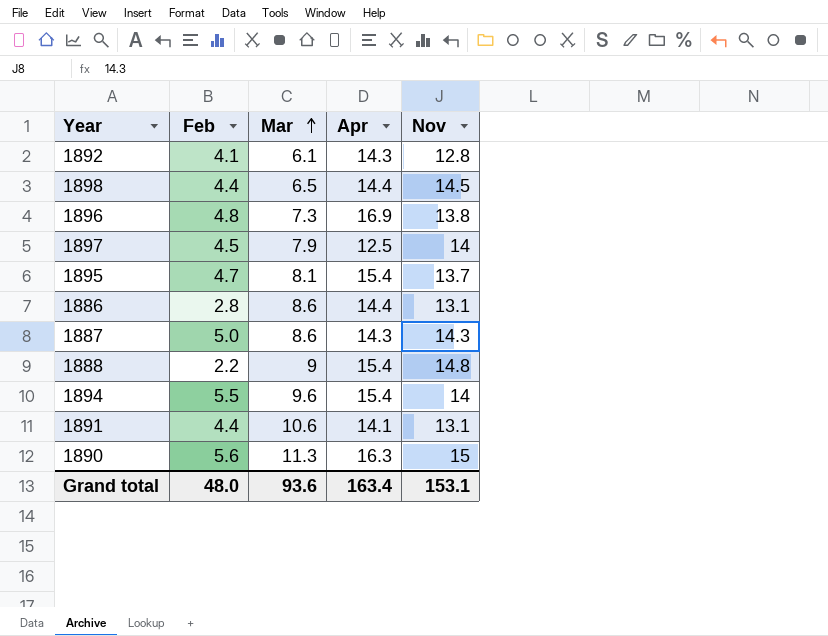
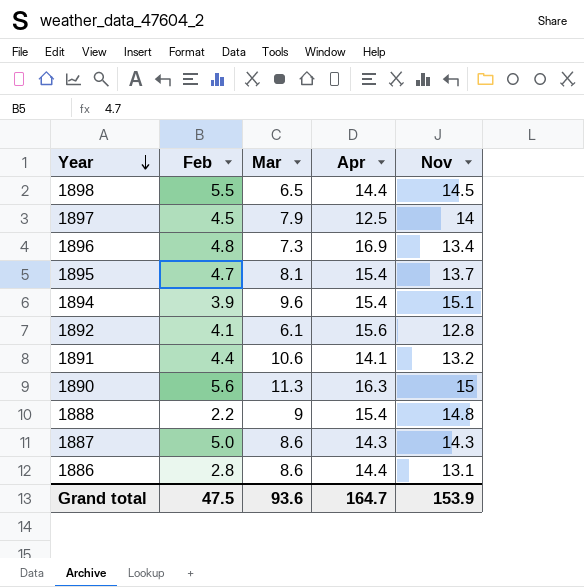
row order: Mar ascending -> Year descending
1898 | Feb: 4.4 -> 5.5
1896 | Nov: 13.8 -> 13.4
1894 | Feb: 5.5 -> 3.9
1894 | Nov: 14 -> 15.1
1892 | Apr: 14.3 -> 15.6
1891 | Nov: 13.1 -> 13.2
Grand total | Feb: 48.0 -> 47.5
Grand total | Apr: 163.4 -> 164.7
Grand total | Nov: 153.1 -> 153.9

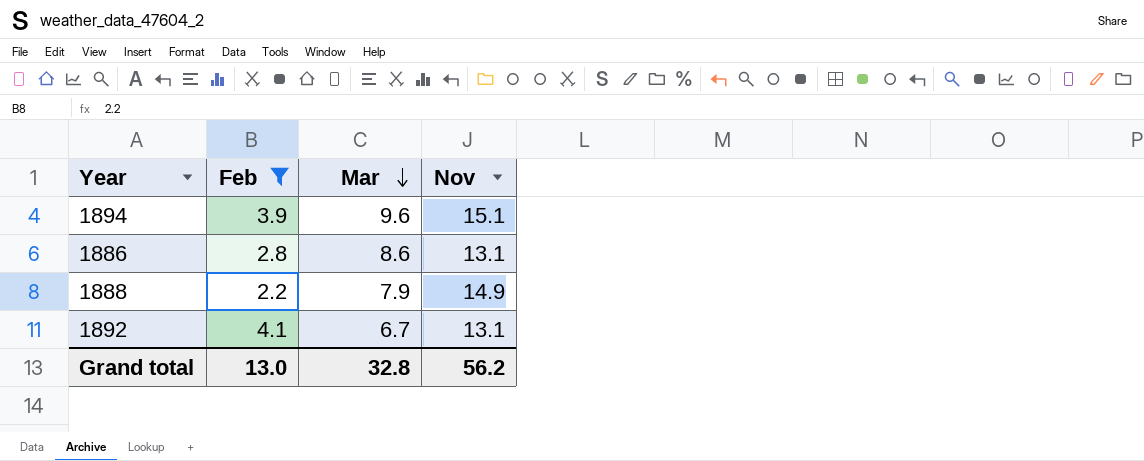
filter: none -> Feb <= 4.1
row order: Year descending -> Mar descending
column Apr | position: 4 -> none
1888 | Mar: 9 -> 7.9
1888 | Nov: 14.8 -> 14.9
1892 | Mar: 6.1 -> 6.7
1892 | Nov: 12.8 -> 13.1
Grand total | Feb: 47.5 -> 13.0
Grand total | Mar: 93.6 -> 32.8
Grand total | Nov: 153.9 -> 56.2

